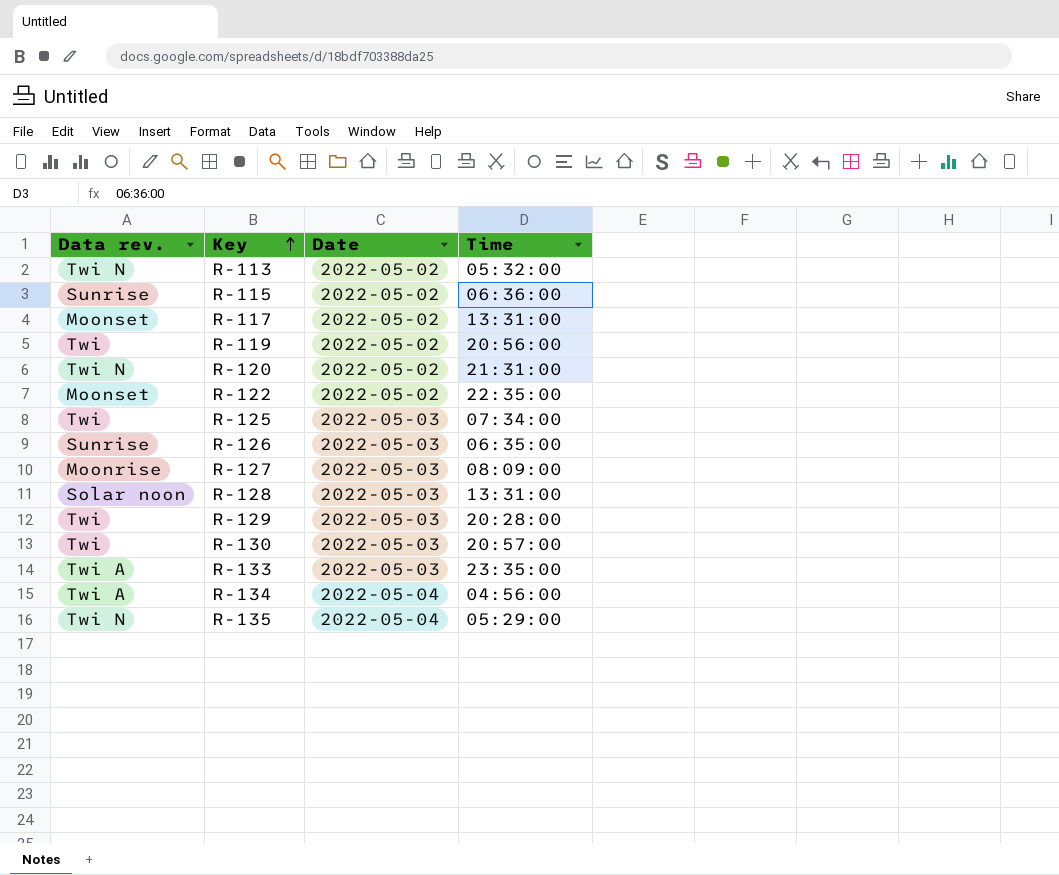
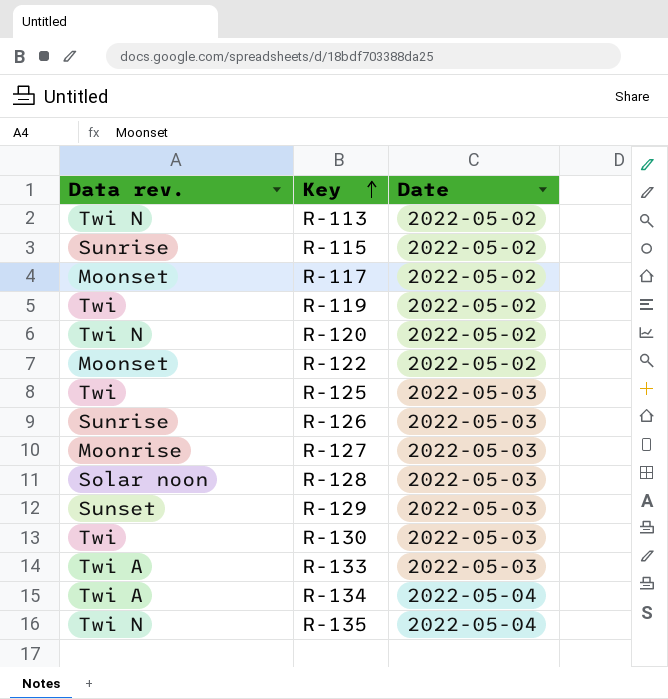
column Time | position: 4 -> none
R-129 | Data rev.: Twi -> Sunset

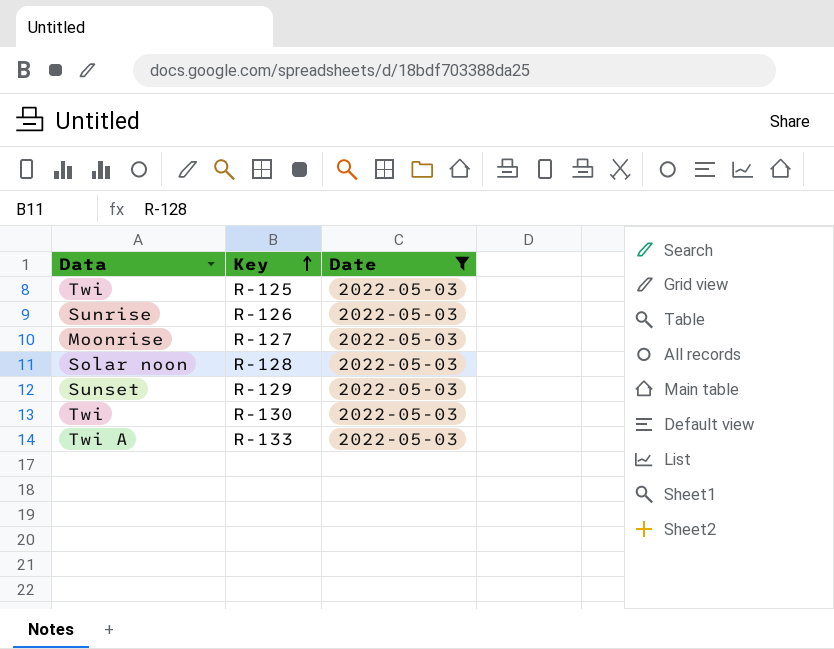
filter: none -> Date = 2022-05-03
column name: Data rev. -> Data

